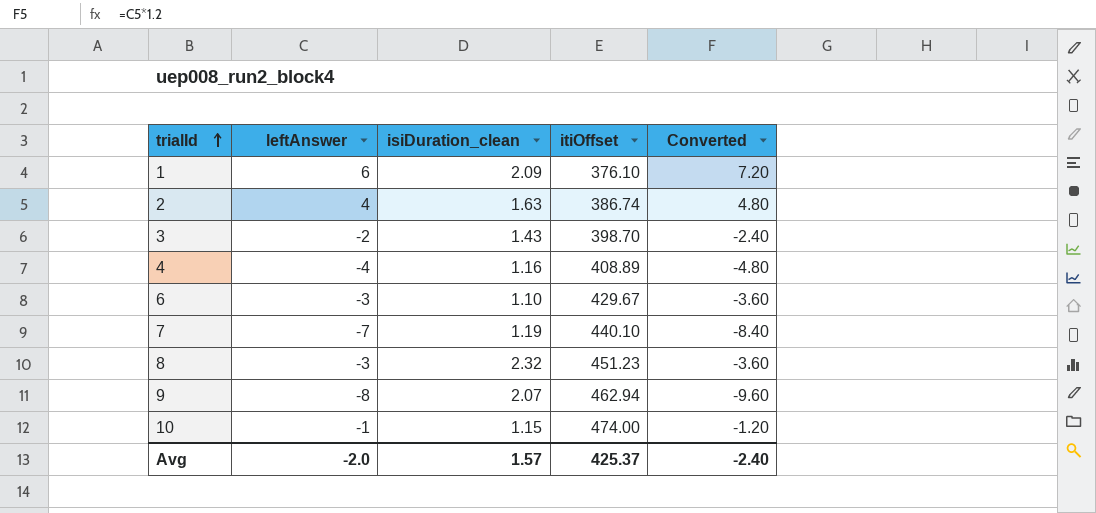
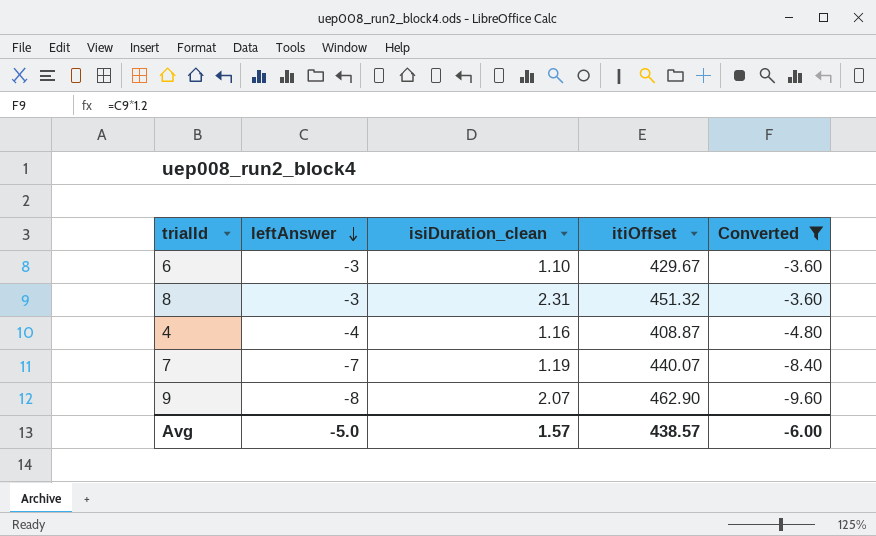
filter: none -> Converted <= -3.60
row order: trialId ascending -> leftAnswer descending
8 | isiDuration_clean: 2.32 -> 2.31
8 | itiOffset: 451.23 -> 451.32
4 | itiOffset: 408.89 -> 408.87
7 | itiOffset: 440.10 -> 440.07
9 | itiOffset: 462.94 -> 462.90
Avg | leftAnswer: -2.0 -> -5.0
Avg | itiOffset: 425.37 -> 438.57
Avg | Converted: -2.40 -> -6.00

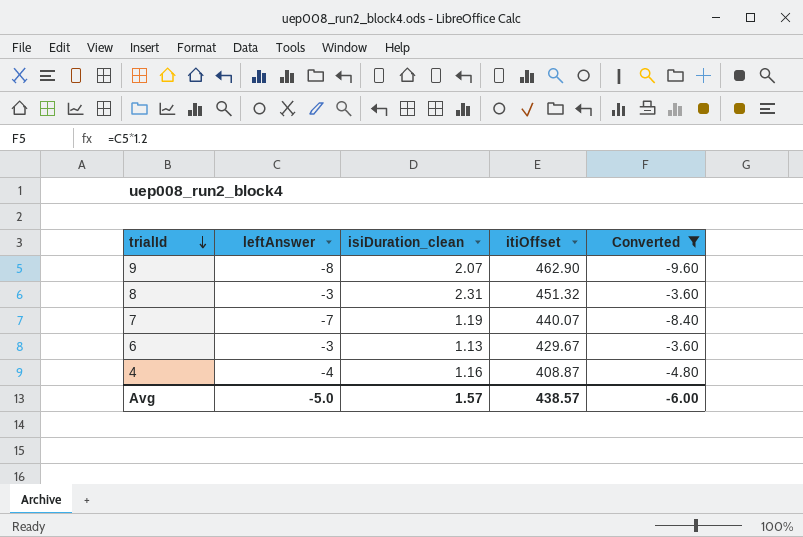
row order: leftAnswer descending -> trialId descending
6 | isiDuration_clean: 1.10 -> 1.13

